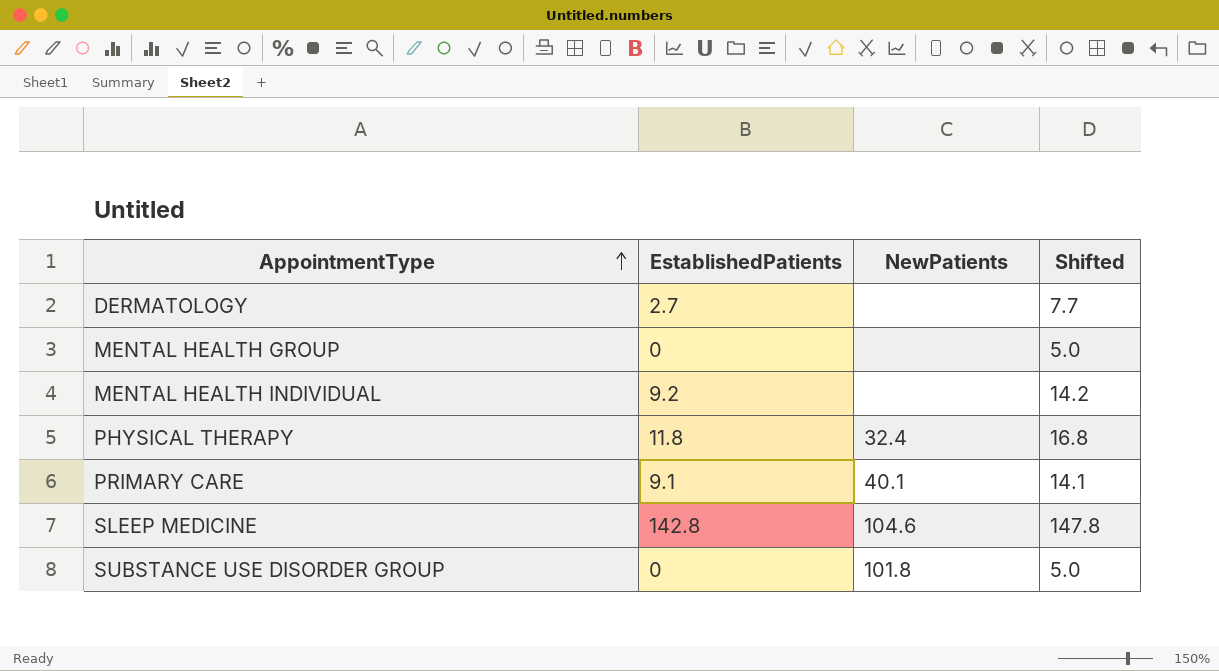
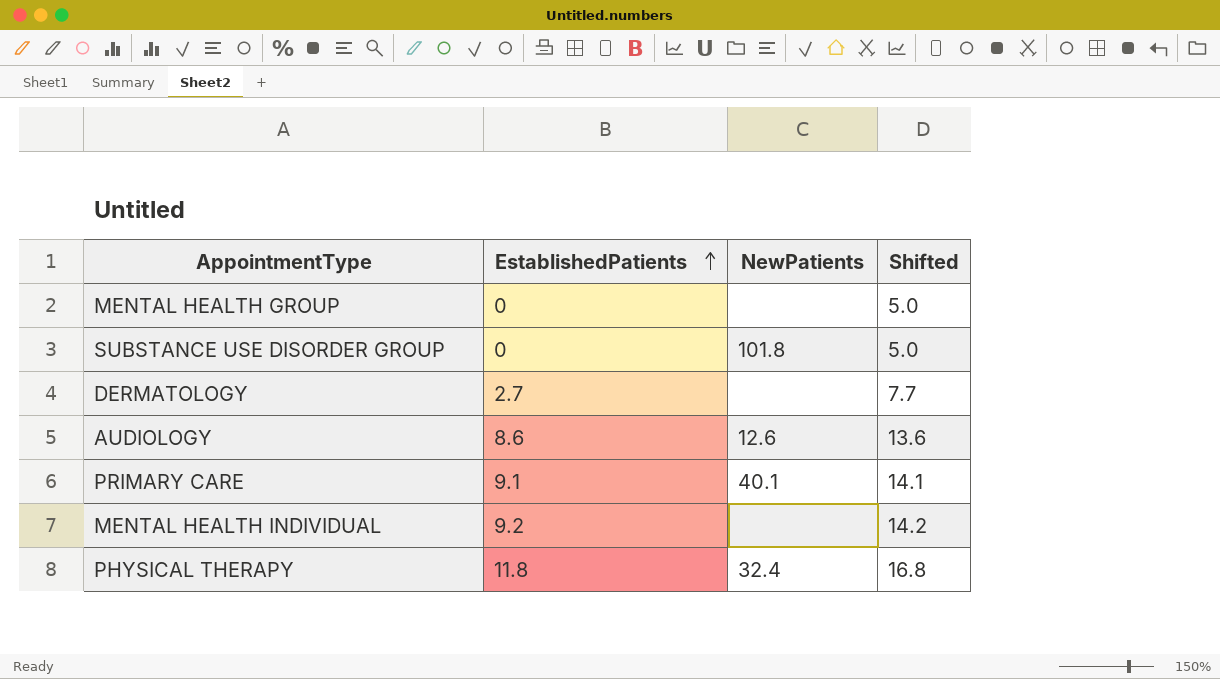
row order: AppointmentType ascending -> EstablishedPatients ascending
row SLEEP MEDICINE: 142.8 | 104.6 | 147.8 -> none
row AUDIOLOGY: none -> 8.6 | 12.6 | 13.6

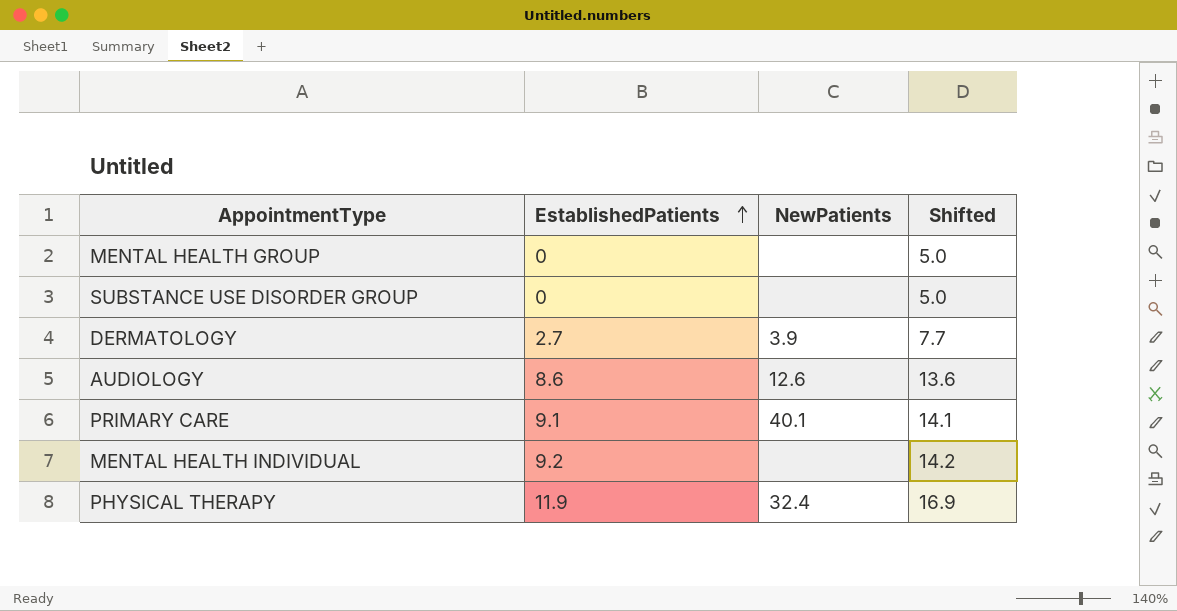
SUBSTANCE USE DISORDER GROUP | NewPatients: 101.8 -> none
DERMATOLOGY | NewPatients: none -> 3.9
PHYSICAL THERAPY | EstablishedPatients: 11.8 -> 11.9
PHYSICAL THERAPY | Shifted: 16.8 -> 16.9

